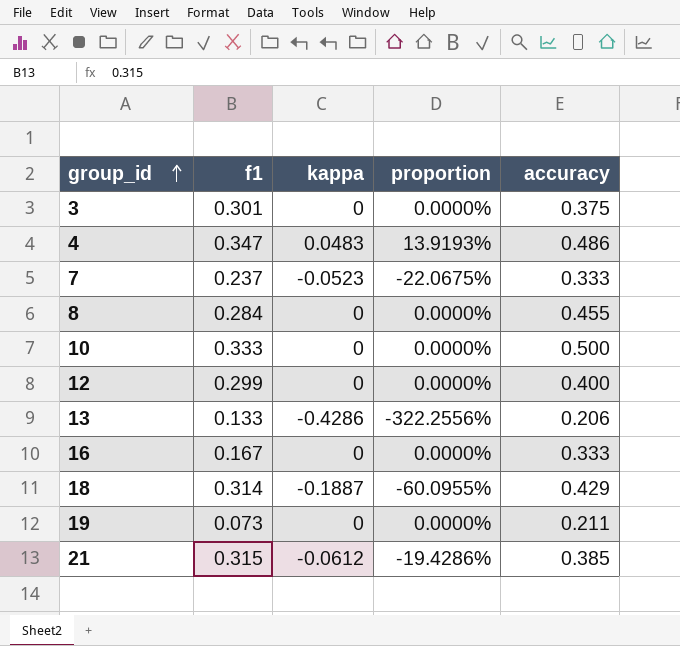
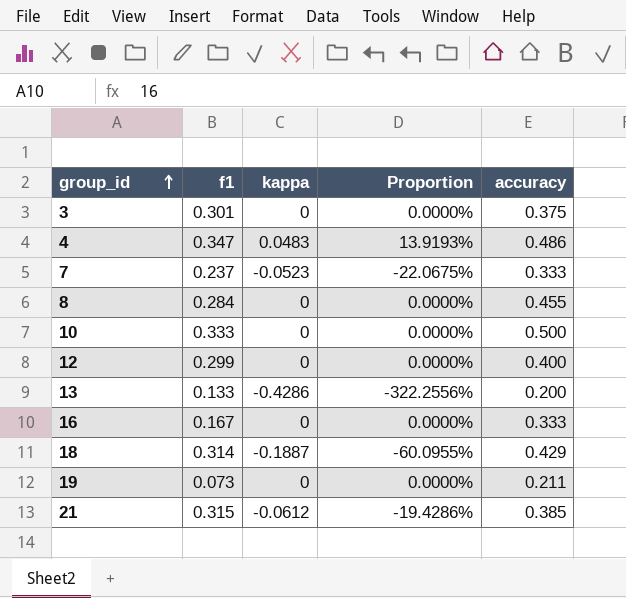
column name: proportion -> Proportion
13 | accuracy: 0.206 -> 0.200

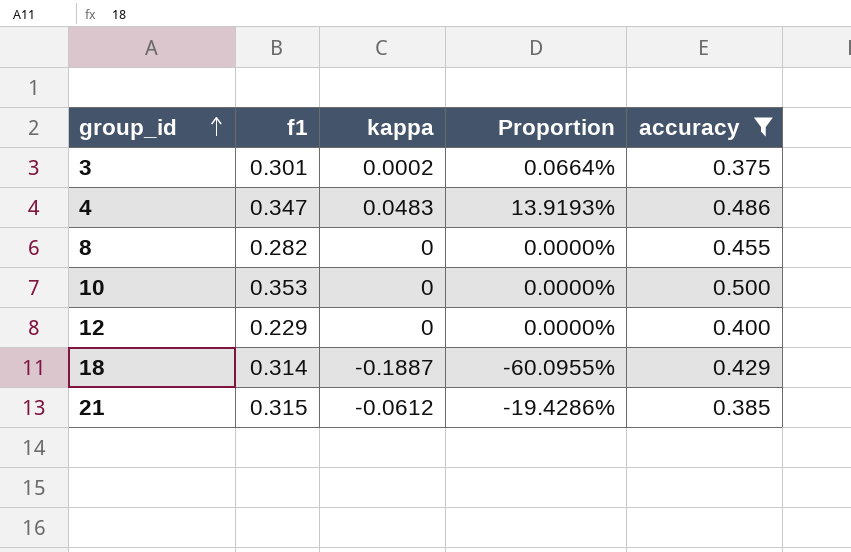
filter: none -> accuracy >= 0.375
3 | kappa: 0 -> 0.0002
3 | Proportion: 0.0000% -> 0.0664%
8 | f1: 0.284 -> 0.282
10 | f1: 0.333 -> 0.353
12 | f1: 0.299 -> 0.229

